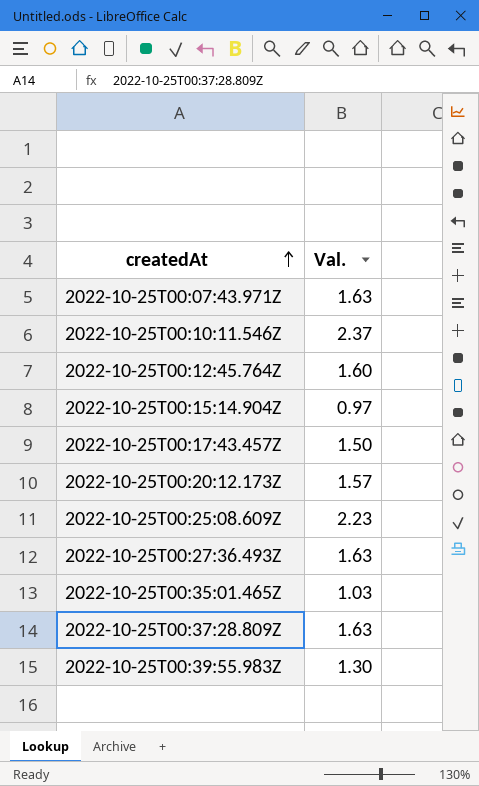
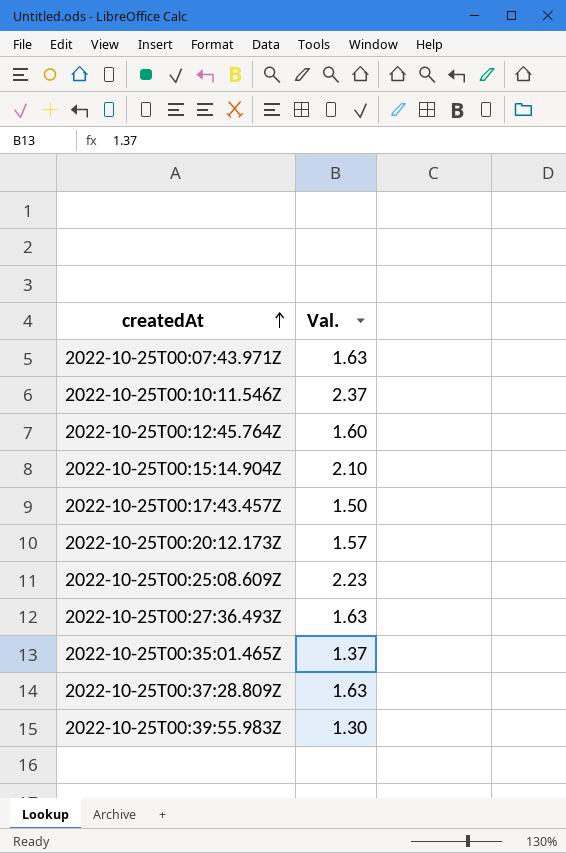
2022-10-25T00:15:14.904Z | Val.: 0.97 -> 2.10
2022-10-25T00:35:01.465Z | Val.: 1.03 -> 1.37

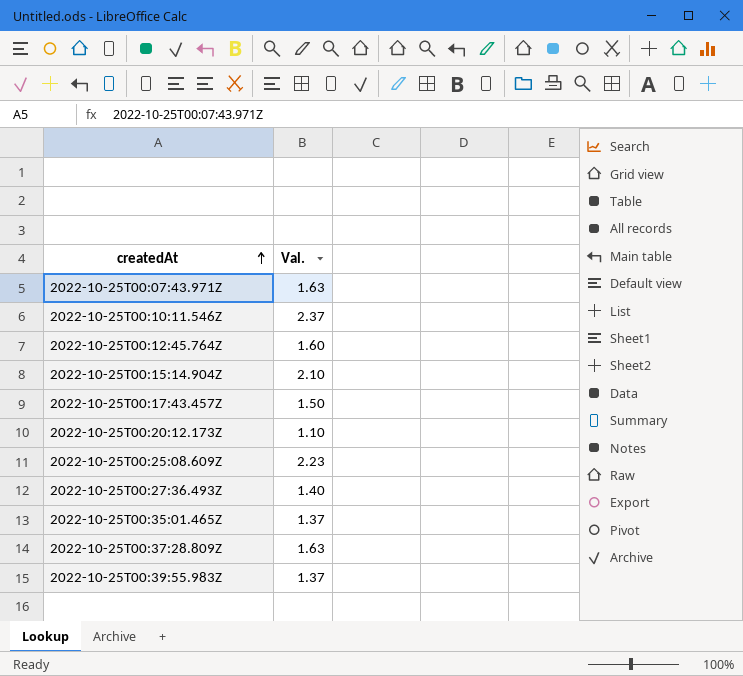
2022-10-25T00:20:12.173Z | Val.: 1.57 -> 1.10
2022-10-25T00:27:36.493Z | Val.: 1.63 -> 1.40
2022-10-25T00:39:55.983Z | Val.: 1.30 -> 1.37

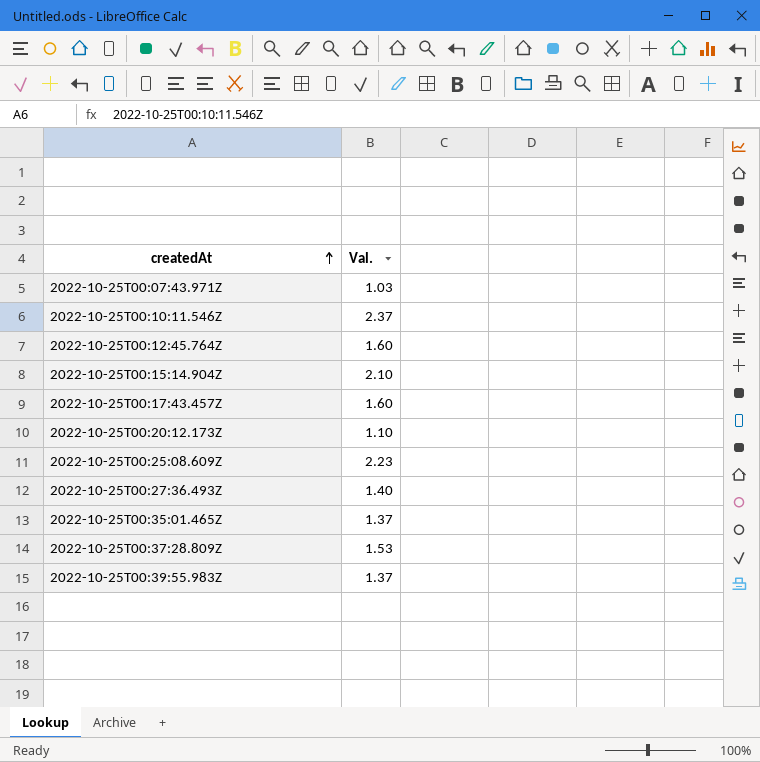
2022-10-25T00:07:43.971Z | Val.: 1.63 -> 1.03
2022-10-25T00:17:43.457Z | Val.: 1.50 -> 1.60
2022-10-25T00:37:28.809Z | Val.: 1.63 -> 1.53

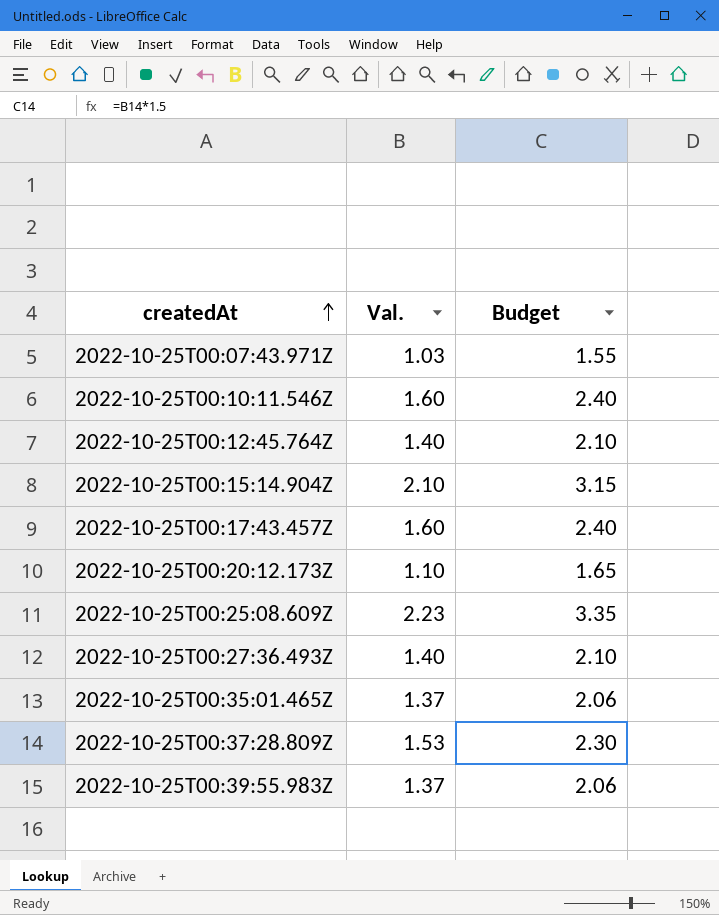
column Budget | formula: none -> [Val.] * 1.5
2022-10-25T00:10:11.546Z | Val.: 2.37 -> 1.60
2022-10-25T00:12:45.764Z | Val.: 1.60 -> 1.40

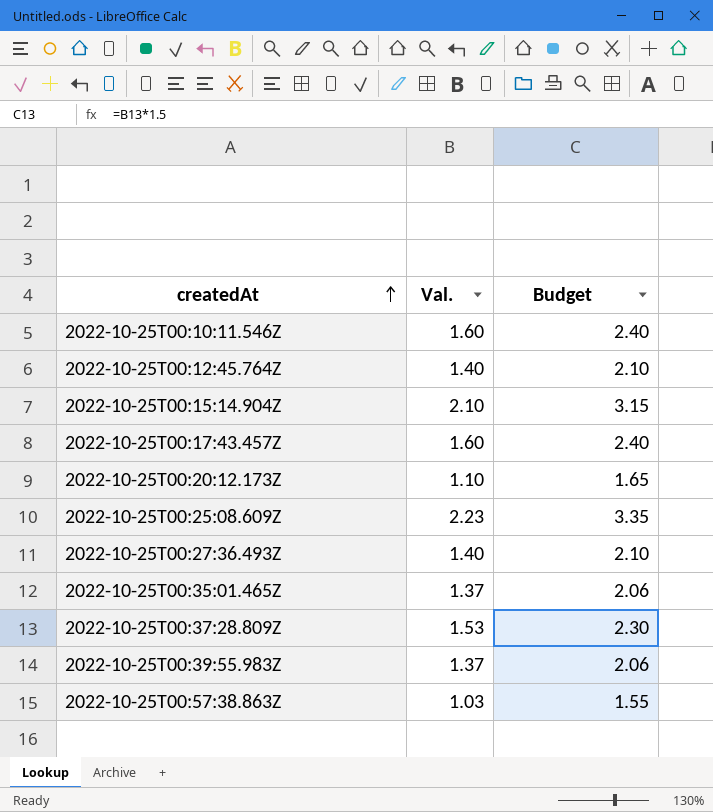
row 2022-10-25T00:07:43.971Z: 1.03 | 1.55 -> none
row 2022-10-25T00:57:38.863Z: none -> 1.03 | 1.55

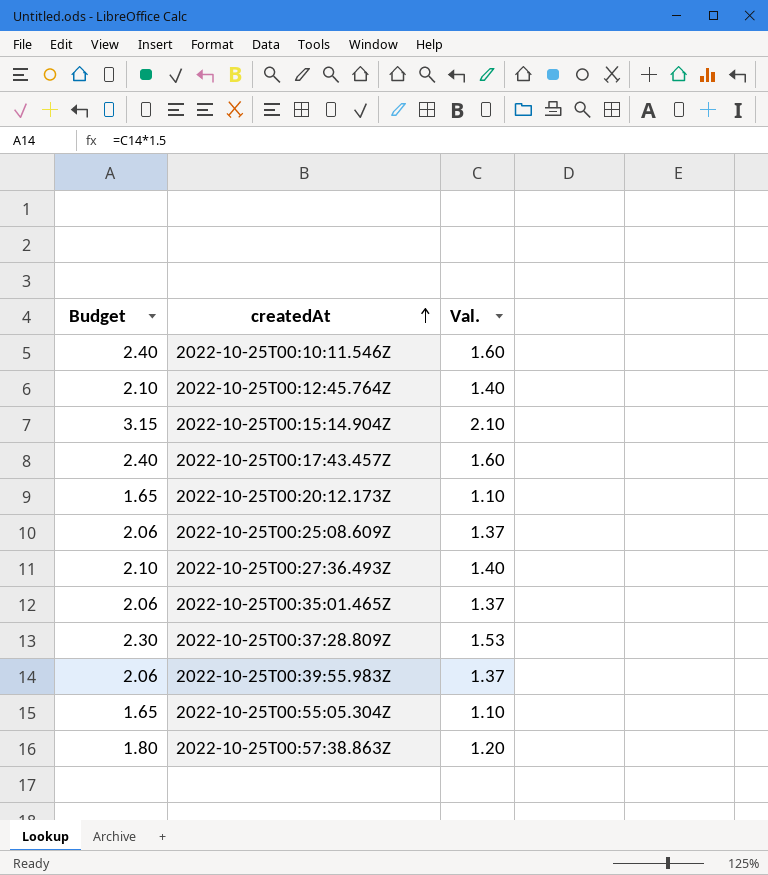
column Budget | position: 3 -> 1
2022-10-25T00:25:08.609Z | Budget: 3.35 -> 2.06
2022-10-25T00:25:08.609Z | Val.: 2.23 -> 1.37
row 2022-10-25T00:55:05.304Z: none -> 1.65 | 1.10
2022-10-25T00:57:38.863Z | Budget: 1.55 -> 1.80
2022-10-25T00:57:38.863Z | Val.: 1.03 -> 1.20

